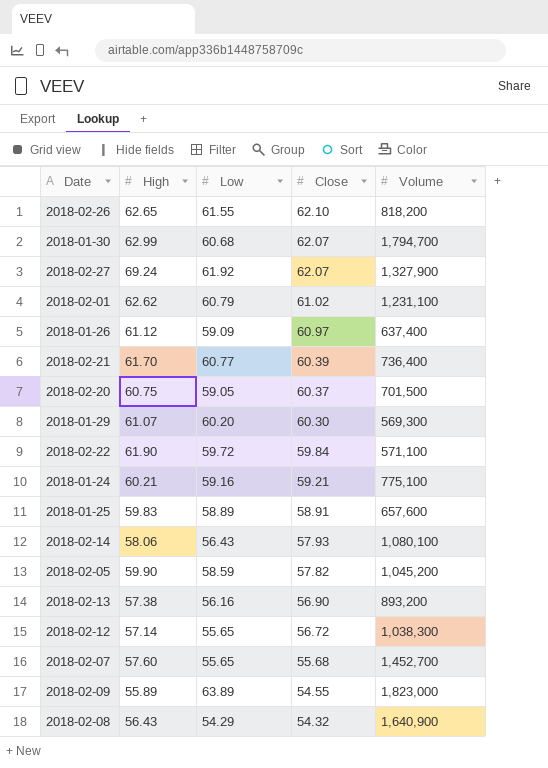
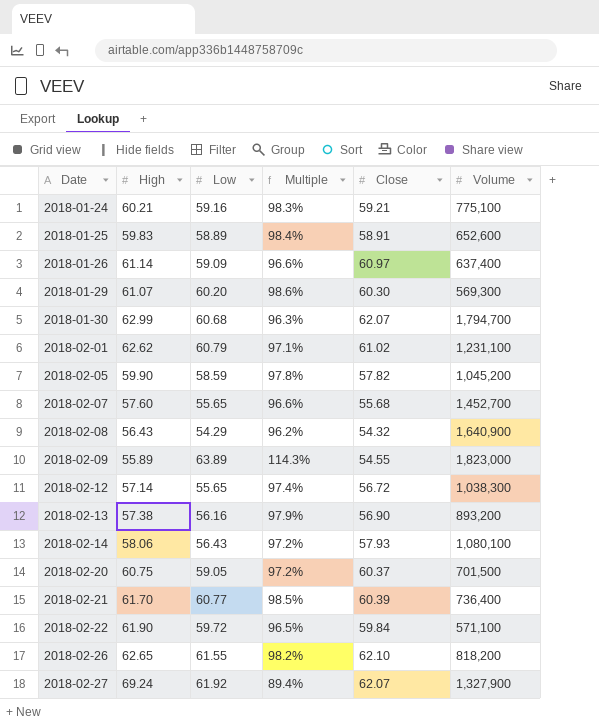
row order: Close descending -> Date ascending
column Multiple | formula: none -> [Low] / [High]
2018-01-25 | Volume: 657,600 -> 652,600
2018-01-26 | High: 61.12 -> 61.14

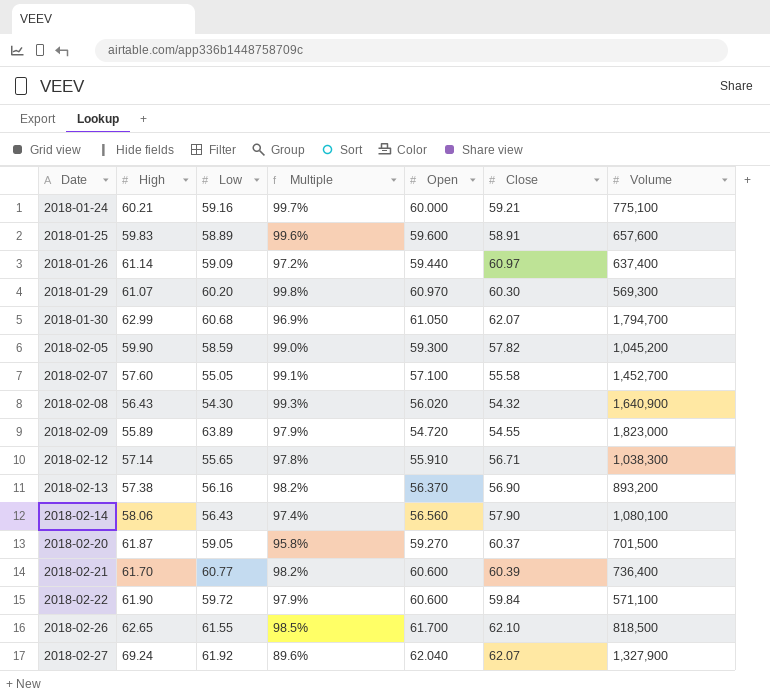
column Multiple | formula: [Low] / [High] -> [Open] / [High]
column Open | position: none -> 5
row 2018-02-01: 62.62 | 60.79 | 97.1% | 61.02 | 1,231,100 -> none
2018-01-25 | Volume: 652,600 -> 657,600
2018-02-07 | Low: 55.65 -> 55.05
2018-02-07 | Close: 55.68 -> 55.58
2018-02-08 | Low: 54.29 -> 54.30
2018-02-12 | Close: 56.72 -> 56.71
2018-02-14 | Close: 57.93 -> 57.90
2018-02-20 | High: 60.75 -> 61.87
2018-02-26 | Volume: 818,200 -> 818,500

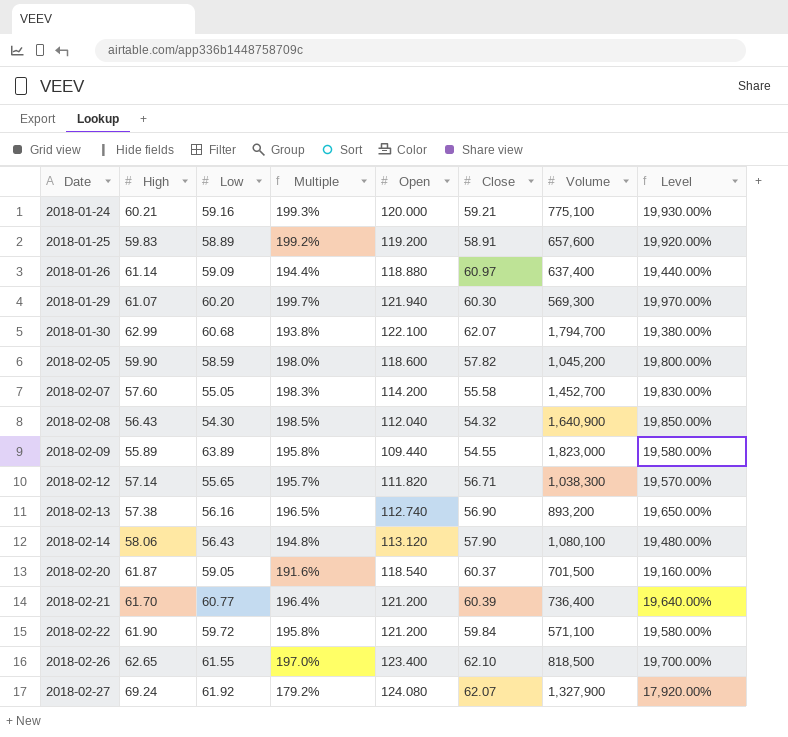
column Level | formula: none -> [Multiple] * 100
2018-01-24 | Multiple: 99.7% -> 199.3%
2018-01-24 | Open: 60.000 -> 120.000
2018-01-25 | Multiple: 99.6% -> 199.2%
2018-01-25 | Open: 59.600 -> 119.200
2018-01-26 | Multiple: 97.2% -> 194.4%
2018-01-26 | Open: 59.440 -> 118.880
2018-01-29 | Multiple: 99.8% -> 199.7%
2018-01-29 | Open: 60.970 -> 121.940
2018-01-30 | Multiple: 96.9% -> 193.8%
2018-01-30 | Open: 61.050 -> 122.100
2018-02-05 | Multiple: 99.0% -> 198.0%
2018-02-05 | Open: 59.300 -> 118.600
2018-02-07 | Multiple: 99.1% -> 198.3%
2018-02-07 | Open: 57.100 -> 114.200
2018-02-08 | Multiple: 99.3% -> 198.5%
2018-02-08 | Open: 56.020 -> 112.040
2018-02-09 | Multiple: 97.9% -> 195.8%
2018-02-09 | Open: 54.720 -> 109.440
2018-02-12 | Multiple: 97.8% -> 195.7%
2018-02-12 | Open: 55.910 -> 111.820
2018-02-13 | Multiple: 98.2% -> 196.5%
2018-02-13 | Open: 56.370 -> 112.740
2018-02-14 | Multiple: 97.4% -> 194.8%
2018-02-14 | Open: 56.560 -> 113.120
2018-02-20 | Multiple: 95.8% -> 191.6%
2018-02-20 | Open: 59.270 -> 118.540
2018-02-21 | Multiple: 98.2% -> 196.4%
2018-02-21 | Open: 60.600 -> 121.200
2018-02-22 | Multiple: 97.9% -> 195.8%
2018-02-22 | Open: 60.600 -> 121.200
2018-02-26 | Multiple: 98.5% -> 197.0%
2018-02-26 | Open: 61.700 -> 123.400
2018-02-27 | Multiple: 89.6% -> 179.2%
2018-02-27 | Open: 62.040 -> 124.080

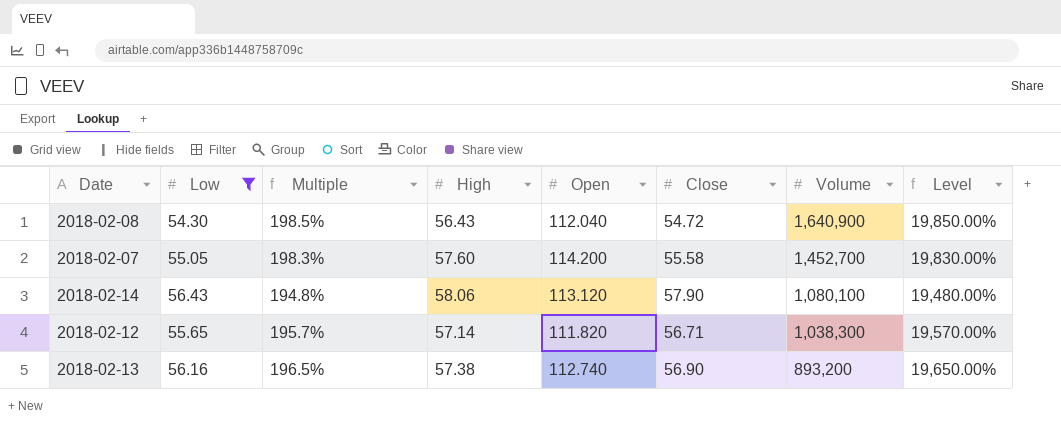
filter: none -> Low <= 56.43
row order: Date ascending -> Volume descending
column High | position: 2 -> 4
2018-02-08 | Close: 54.32 -> 54.72

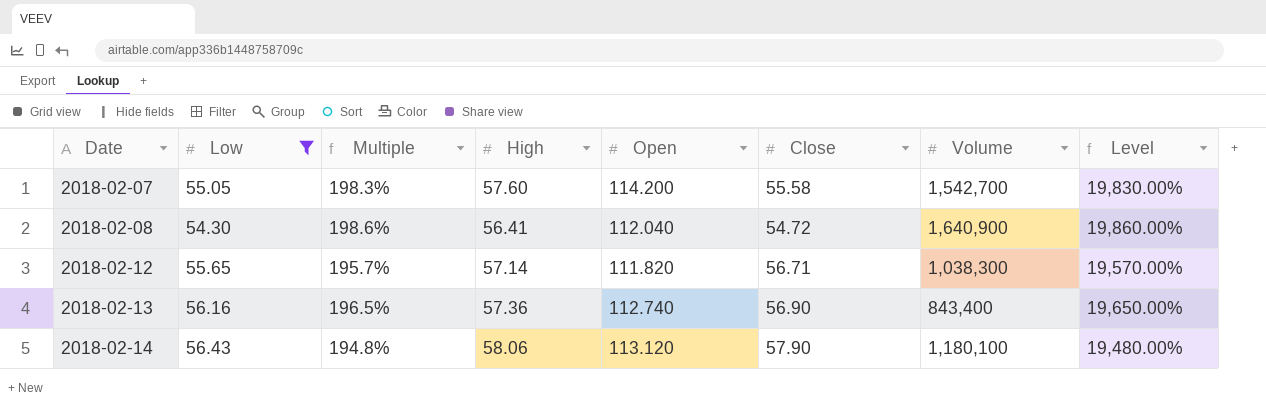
row order: Volume descending -> Date ascending
2018-02-07 | Volume: 1,452,700 -> 1,542,700
2018-02-08 | Multiple: 198.5% -> 198.6%
2018-02-08 | High: 56.43 -> 56.41
2018-02-08 | Level: 19,850.00% -> 19,860.00%
2018-02-13 | High: 57.38 -> 57.36
2018-02-13 | Volume: 893,200 -> 843,400
2018-02-14 | Volume: 1,080,100 -> 1,180,100

